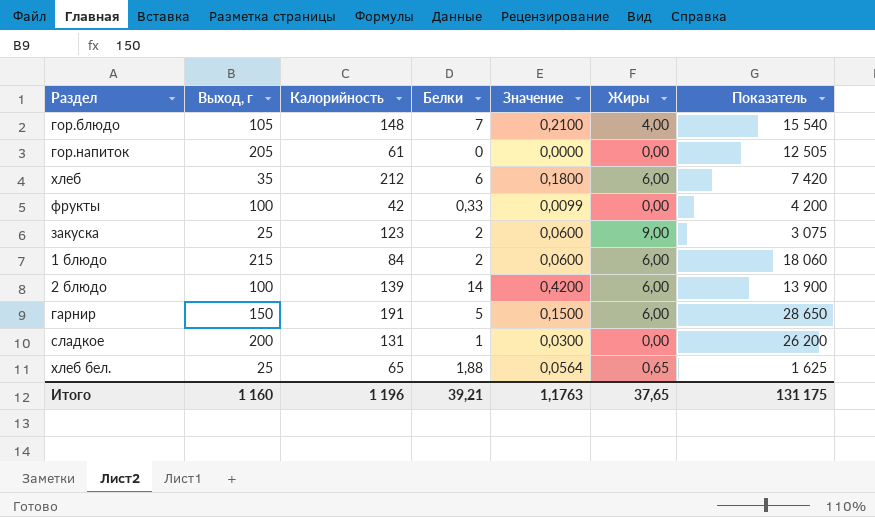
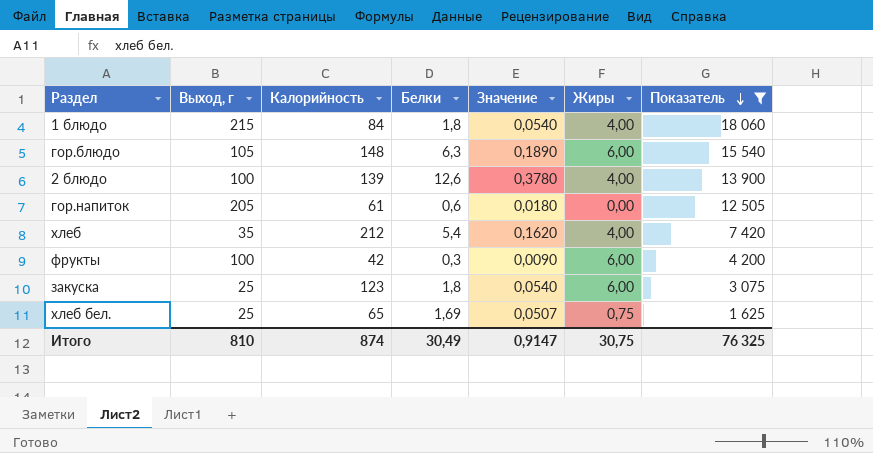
filter: none -> Показатель <= 18 060
row order: none -> Показатель descending
1 блюдо | Белки: 2 -> 1,8
1 блюдо | Значение: 0,0600 -> 0,0540
1 блюдо | Жиры: 6,00 -> 4,00
гор.блюдо | Белки: 7 -> 6,3
гор.блюдо | Значение: 0,2100 -> 0,1890
гор.блюдо | Жиры: 4,00 -> 6,00
2 блюдо | Белки: 14 -> 12,6
2 блюдо | Значение: 0,4200 -> 0,3780
2 блюдо | Жиры: 6,00 -> 4,00
гор.напиток | Белки: 0 -> 0,6
гор.напиток | Значение: 0,0000 -> 0,0180
хлеб | Белки: 6 -> 5,4
хлеб | Значение: 0,1800 -> 0,1620
хлеб | Жиры: 6,00 -> 4,00
фрукты | Белки: 0,33 -> 0,3
фрукты | Значение: 0,0099 -> 0,0090
фрукты | Жиры: 0,00 -> 6,00
закуска | Белки: 2 -> 1,8
закуска | Значение: 0,0600 -> 0,0540
закуска | Жиры: 9,00 -> 6,00
хлеб бел. | Белки: 1,88 -> 1,69
хлеб бел. | Значение: 0,0564 -> 0,0507
хлеб бел. | Жиры: 0,65 -> 0,75
Итого | Выход, г: 1 160 -> 810
Итого | Калорийность: 1 196 -> 874
Итого | Белки: 39,21 -> 30,49
Итого | Значение: 1,1763 -> 0,9147
Итого | Жиры: 37,65 -> 30,75
Итого | Показатель: 131 175 -> 76 325

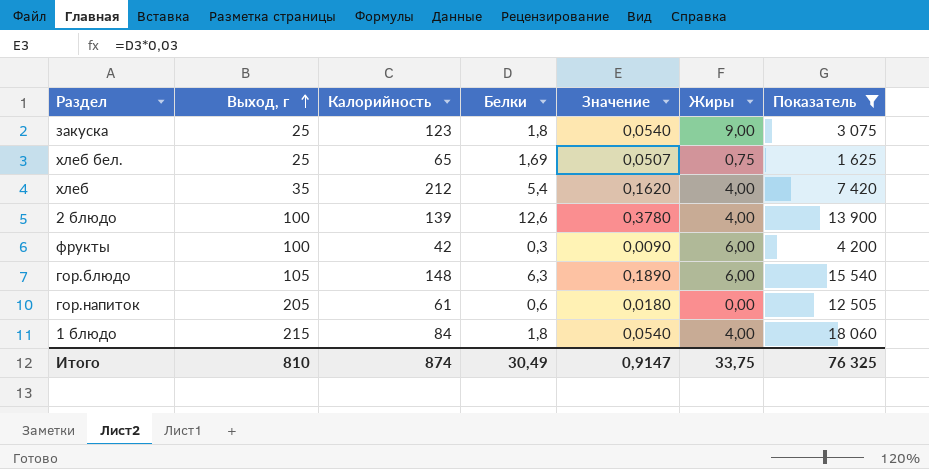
row order: Показатель descending -> Выход, г ascending
закуска | Жиры: 6,00 -> 9,00
Итого | Жиры: 30,75 -> 33,75

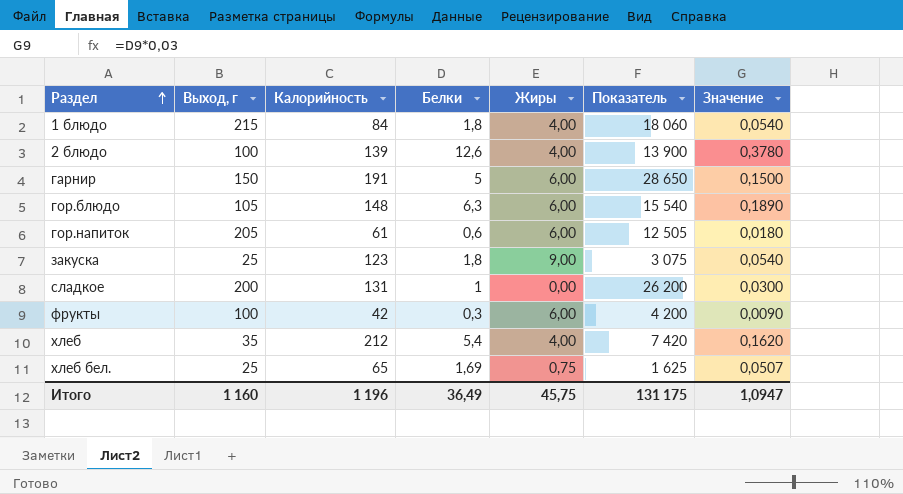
filter: Показатель <= 18 060 -> none
row order: Выход, г ascending -> Раздел ascending
column Значение | position: 5 -> 7
гор.напиток | Жиры: 0,00 -> 6,00
Итого | Выход, г: 810 -> 1 160
Итого | Калорийность: 874 -> 1 196
Итого | Белки: 30,49 -> 36,49
Итого | Жиры: 33,75 -> 45,75
Итого | Показатель: 76 325 -> 131 175
Итого | Значение: 0,9147 -> 1,0947

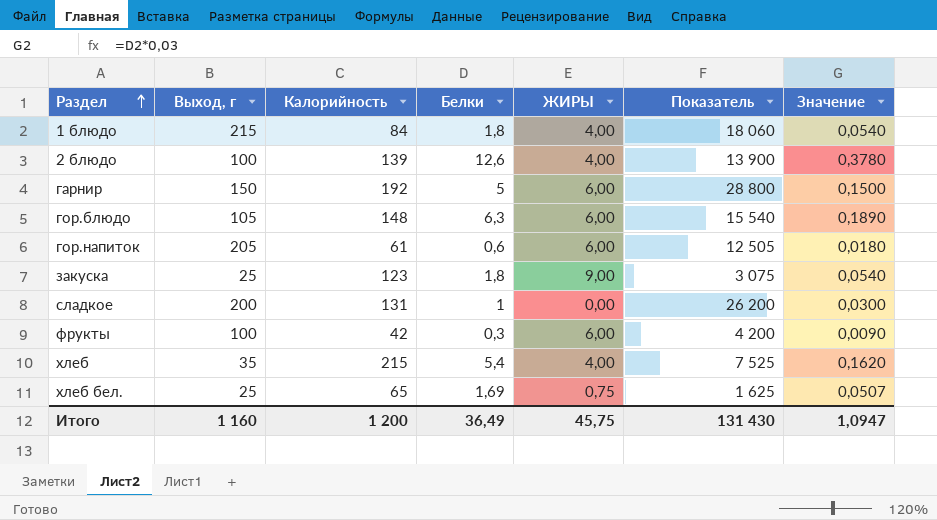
column name: Жиры -> ЖИРЫ
гарнир | Калорийность: 191 -> 192
гарнир | Показатель: 28 650 -> 28 800
хлеб | Калорийность: 212 -> 215
хлеб | Показатель: 7 420 -> 7 525
Итого | Калорийность: 1 196 -> 1 200
Итого | Показатель: 131 175 -> 131 430

